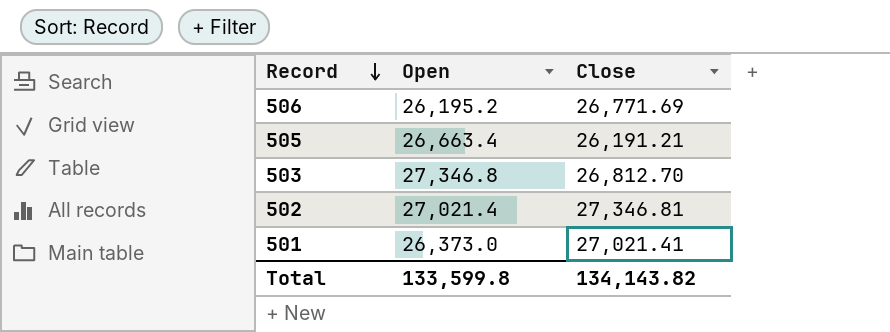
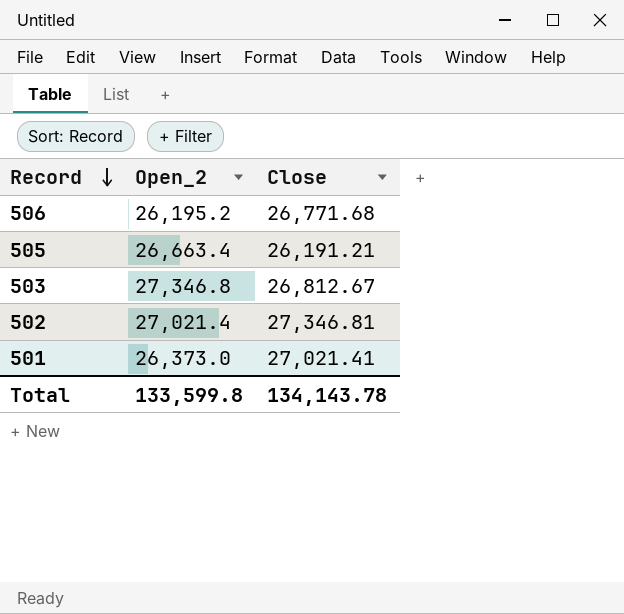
column name: Open -> Open_2
506 | Close: 26,771.69 -> 26,771.68
503 | Close: 26,812.70 -> 26,812.67
Total | Close: 134,143.82 -> 134,143.78

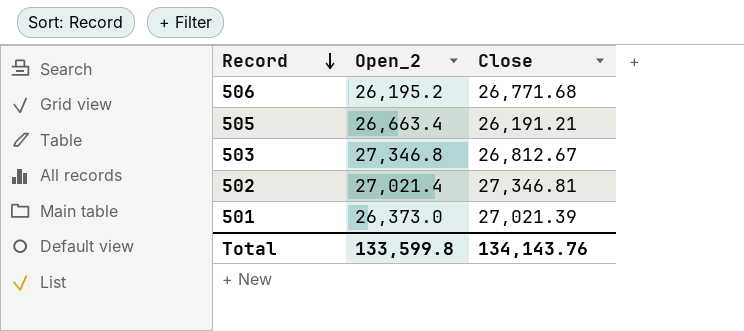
501 | Close: 27,021.41 -> 27,021.39
Total | Close: 134,143.78 -> 134,143.76

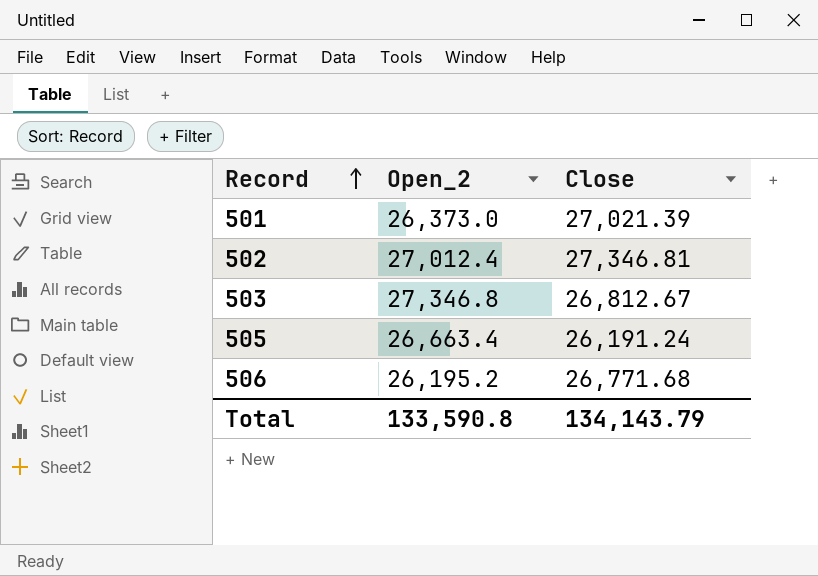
row order: Record descending -> Record ascending
502 | Open_2: 27,021.4 -> 27,012.4
505 | Close: 26,191.21 -> 26,191.24
Total | Open_2: 133,599.8 -> 133,590.8
Total | Close: 134,143.76 -> 134,143.79

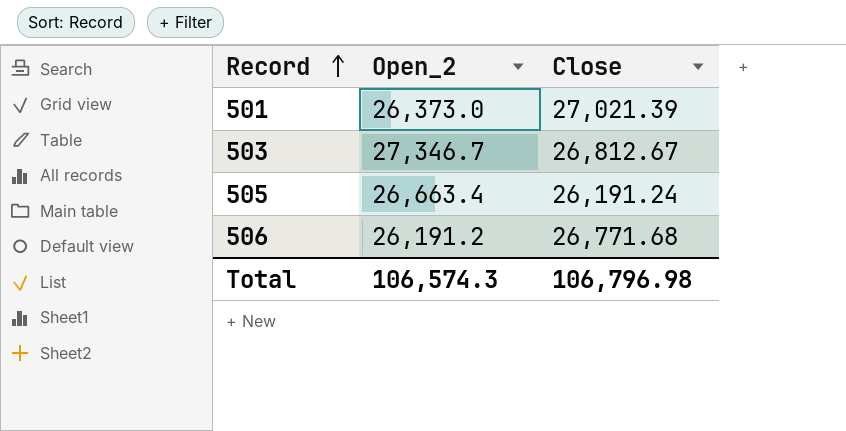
row 502: 27,012.4 | 27,346.81 -> none
503 | Open_2: 27,346.8 -> 27,346.7
506 | Open_2: 26,195.2 -> 26,191.2
Total | Open_2: 133,590.8 -> 106,574.3
Total | Close: 134,143.79 -> 106,796.98

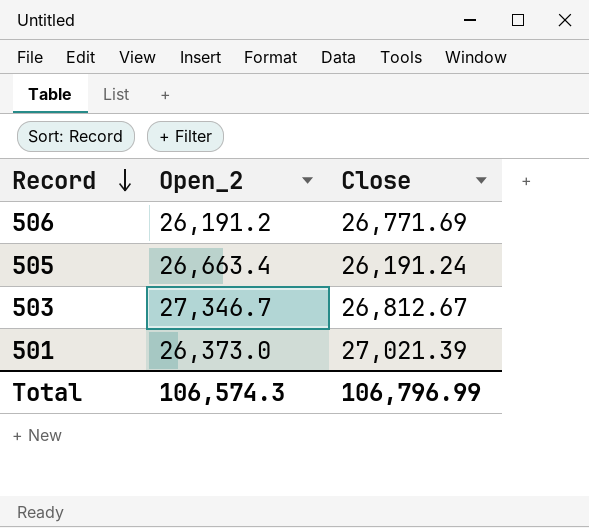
row order: Record ascending -> Record descending
506 | Close: 26,771.68 -> 26,771.69
Total | Close: 106,796.98 -> 106,796.99

